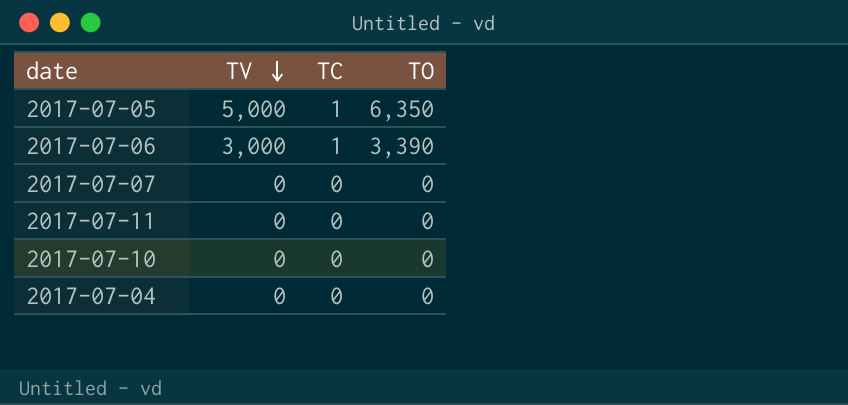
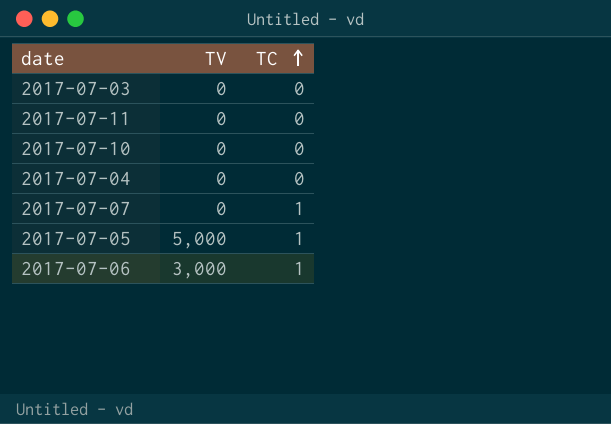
row order: TV descending -> TC ascending
column TO | position: 4 -> none
row 2017-07-03: none -> 0 | 0
2017-07-07 | TC: 0 -> 1

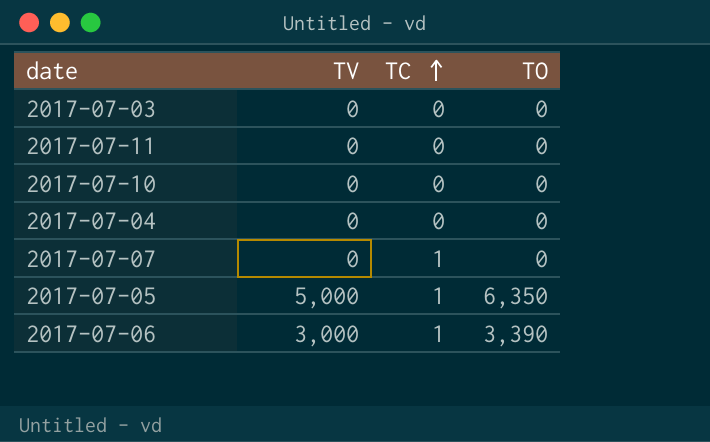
column TO | position: none -> 4

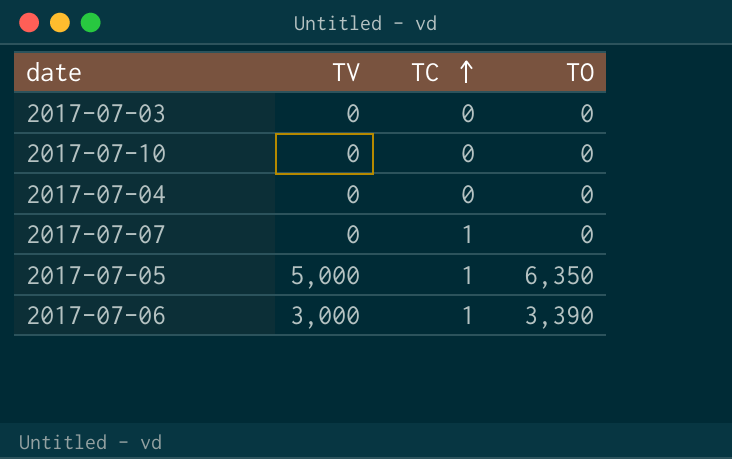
row 2017-07-11: 0 | 0 | 0 -> none

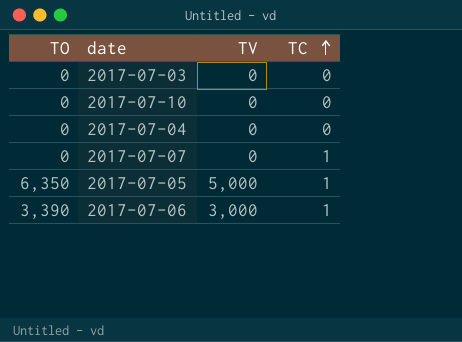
column TO | position: 4 -> 1

